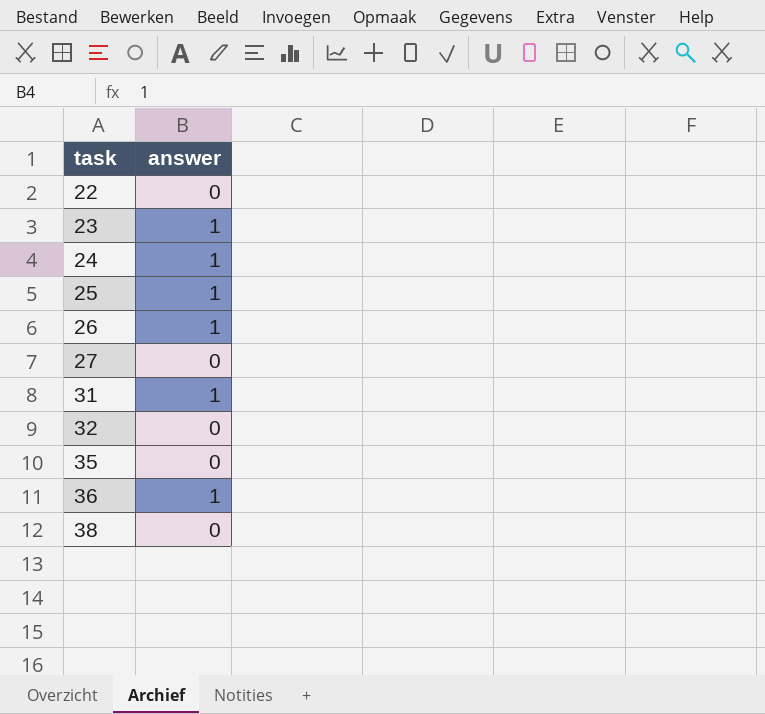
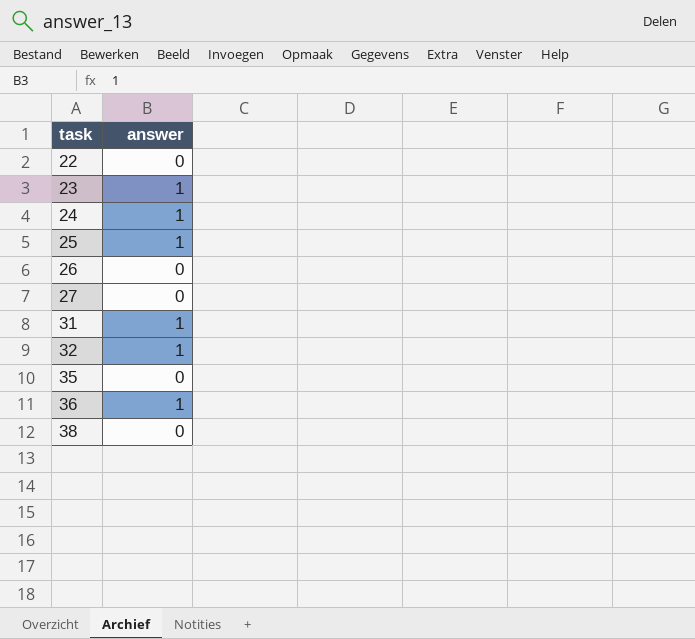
26 | answer: 1 -> 0
32 | answer: 0 -> 1

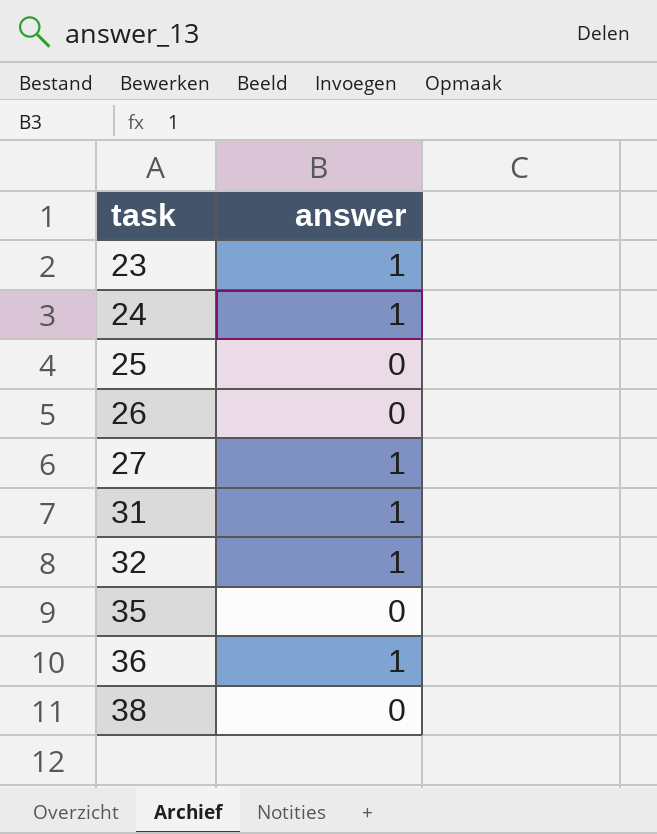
row 22: 0 -> none
25 | answer: 1 -> 0
27 | answer: 0 -> 1

